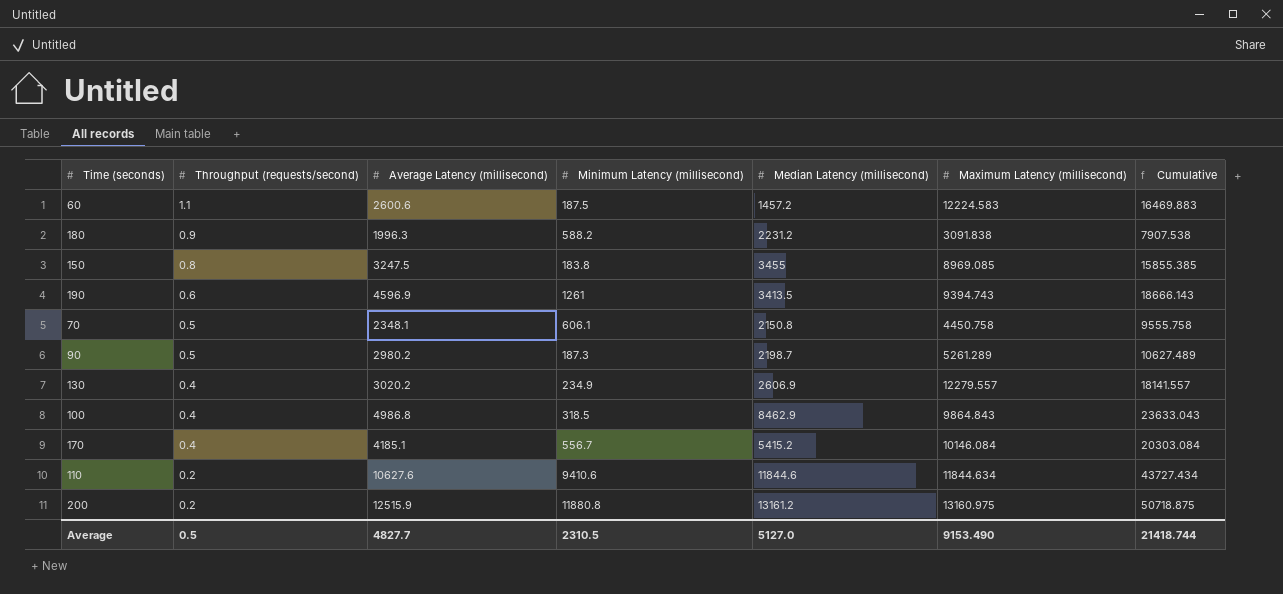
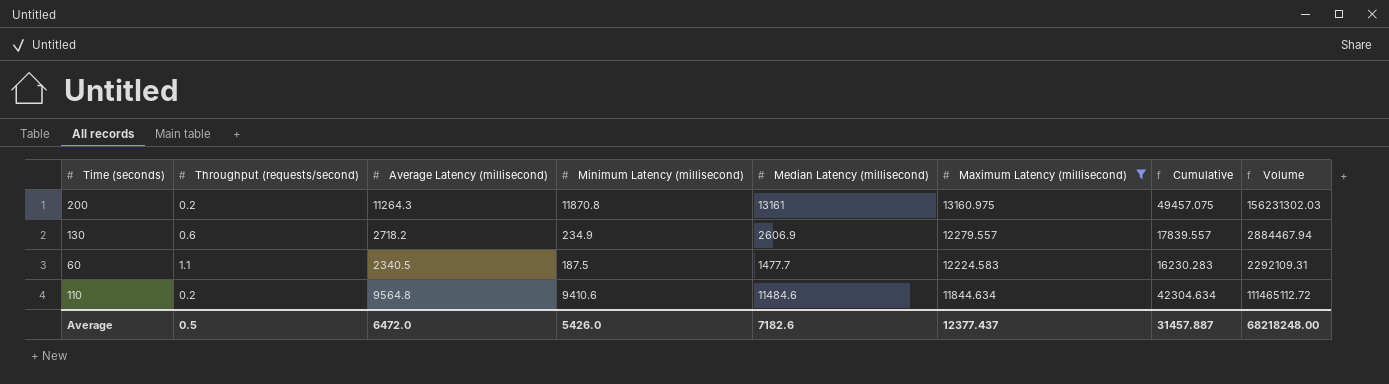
filter: none -> Maximum Latency (millisecond) >= 11844.634
row order: Throughput (requests/second) descending -> Maximum Latency (millisecond) descending
column Volume | formula: none -> [Minimum Latency (millisecond)] * [Maximum Latency (millisecond)]
200 | Average Latency (millisecond): 12515.9 -> 11264.3
200 | Minimum Latency (millisecond): 11880.8 -> 11870.8
200 | Median Latency (millisecond): 13161.2 -> 13161
200 | Cumulative: 50718.875 -> 49457.075
130 | Throughput (requests/second): 0.4 -> 0.6
130 | Average Latency (millisecond): 3020.2 -> 2718.2
130 | Cumulative: 18141.557 -> 17839.557
60 | Average Latency (millisecond): 2600.6 -> 2340.5
60 | Median Latency (millisecond): 1457.2 -> 1477.7
60 | Cumulative: 16469.883 -> 16230.283
110 | Average Latency (millisecond): 10627.6 -> 9564.8
110 | Median Latency (millisecond): 11844.6 -> 11484.6
110 | Cumulative: 43727.434 -> 42304.634
Average | Average Latency (millisecond): 4827.7 -> 6472.0
Average | Minimum Latency (millisecond): 2310.5 -> 5426.0
Average | Median Latency (millisecond): 5127.0 -> 7182.6
Average | Maximum Latency (millisecond): 9153.490 -> 12377.437
Average | Cumulative: 21418.744 -> 31457.887

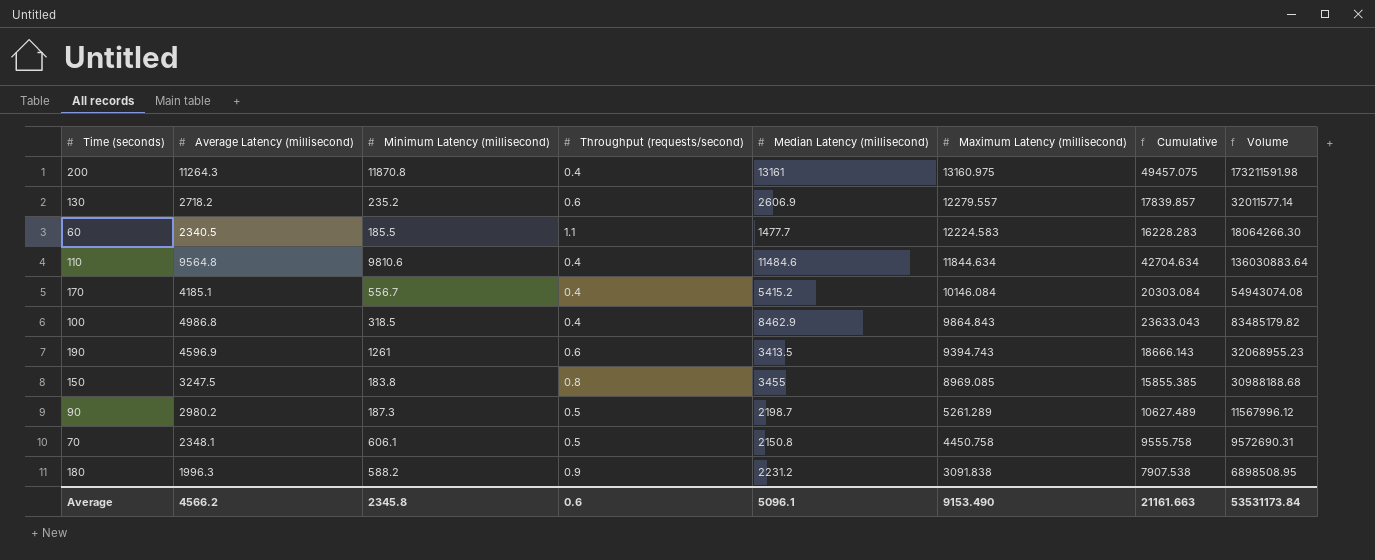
filter: Maximum Latency (millisecond) >= 11844.634 -> none
column Throughput (requests/second) | position: 2 -> 4
column Volume | formula: [Minimum Latency (millisecond)] * [Maximum Latency (millisecond)] -> [Median Latency (millisecond)] * [Maximum Latency (millisecond)]
200 | Throughput (requests/second): 0.2 -> 0.4
130 | Minimum Latency (millisecond): 234.9 -> 235.2
130 | Cumulative: 17839.557 -> 17839.857
60 | Minimum Latency (millisecond): 187.5 -> 185.5
60 | Cumulative: 16230.283 -> 16228.283
110 | Minimum Latency (millisecond): 9410.6 -> 9810.6
110 | Throughput (requests/second): 0.2 -> 0.4
110 | Cumulative: 42304.634 -> 42704.634
Average | Average Latency (millisecond): 6472.0 -> 4566.2
Average | Minimum Latency (millisecond): 5426.0 -> 2345.8
Average | Throughput (requests/second): 0.5 -> 0.6
Average | Median Latency (millisecond): 7182.6 -> 5096.1
Average | Maximum Latency (millisecond): 12377.437 -> 9153.490
Average | Cumulative: 31457.887 -> 21161.663
Average | Volume: 68218248.00 -> 53531173.84

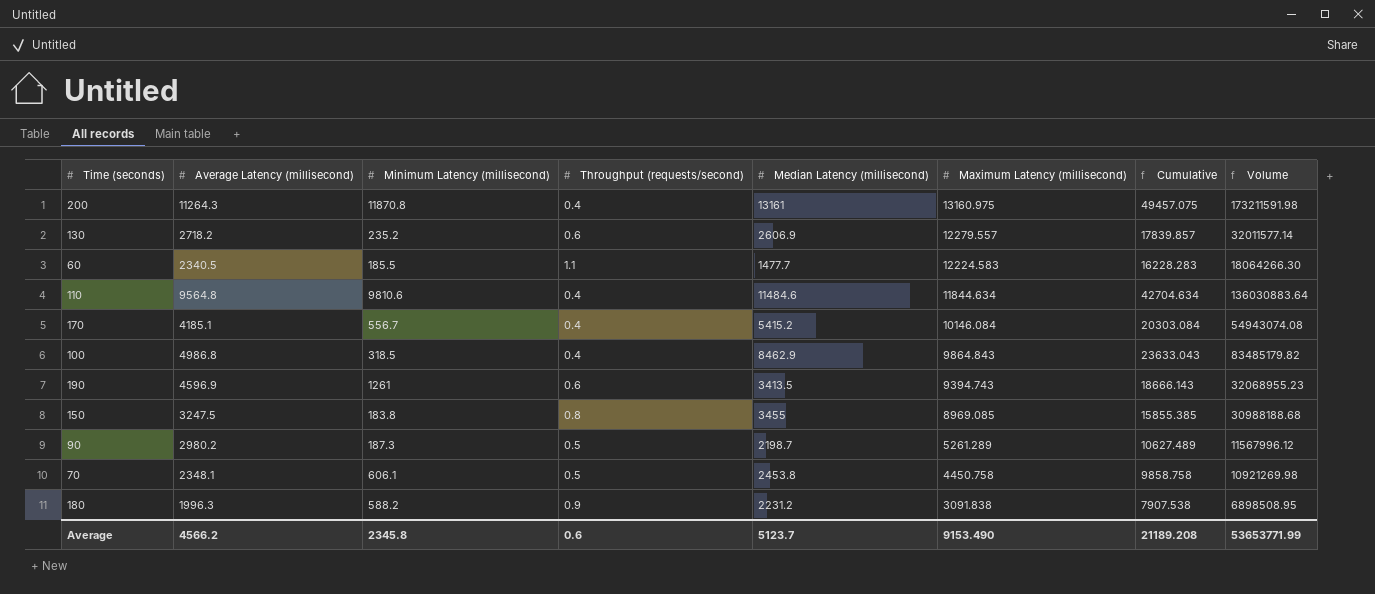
70 | Median Latency (millisecond): 2150.8 -> 2453.8
70 | Cumulative: 9555.758 -> 9858.758
70 | Volume: 9572690.31 -> 10921269.98
Average | Median Latency (millisecond): 5096.1 -> 5123.7
Average | Cumulative: 21161.663 -> 21189.208
Average | Volume: 53531173.84 -> 53653771.99

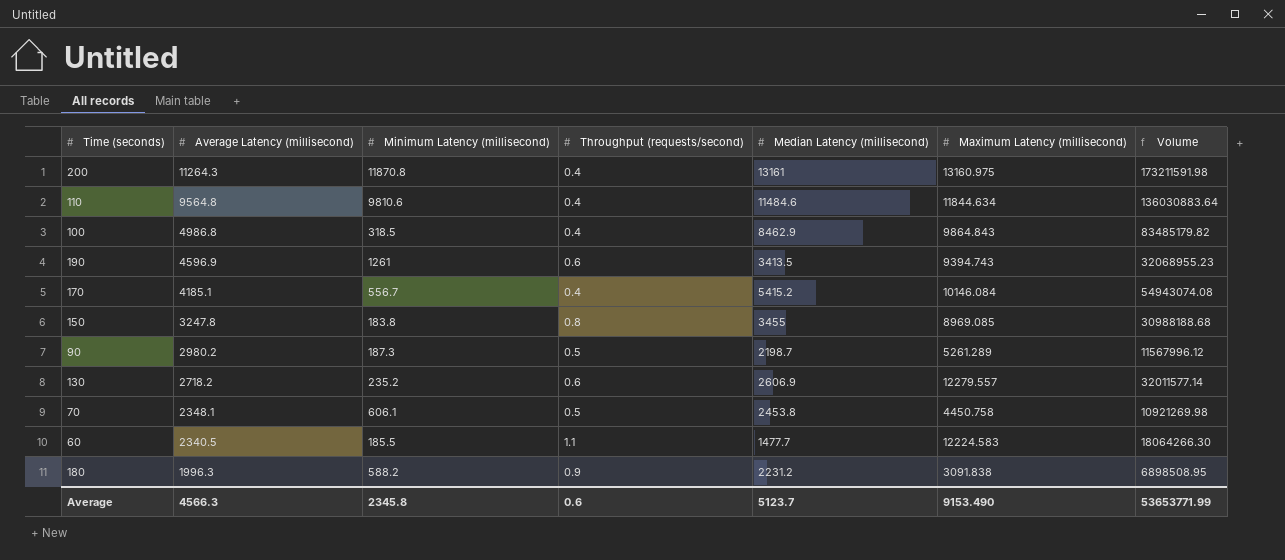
row order: Maximum Latency (millisecond) descending -> Average Latency (millisecond) descending
column Cumulative | formula: [Average Latency (millisecond)] + [Minimum Latency (millisecond)] + [Median Latency (millisecond)] + [Maximum Latency (millisecond)] -> none
150 | Average Latency (millisecond): 3247.5 -> 3247.8
Average | Average Latency (millisecond): 4566.2 -> 4566.3

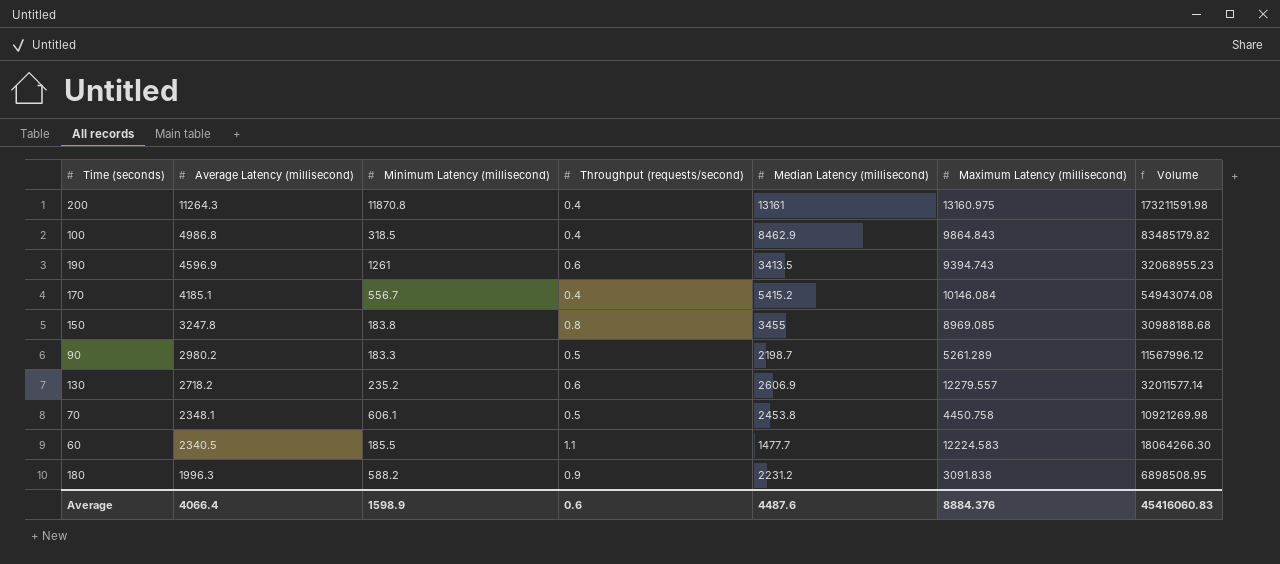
row 110: 9564.8 | 9810.6 | 0.4 | 11484.6 | 11844.634 | 136030883.64 -> none
90 | Minimum Latency (millisecond): 187.3 -> 183.3
Average | Average Latency (millisecond): 4566.3 -> 4066.4
Average | Minimum Latency (millisecond): 2345.8 -> 1598.9
Average | Median Latency (millisecond): 5123.7 -> 4487.6
Average | Maximum Latency (millisecond): 9153.490 -> 8884.376
Average | Volume: 53653771.99 -> 45416060.83

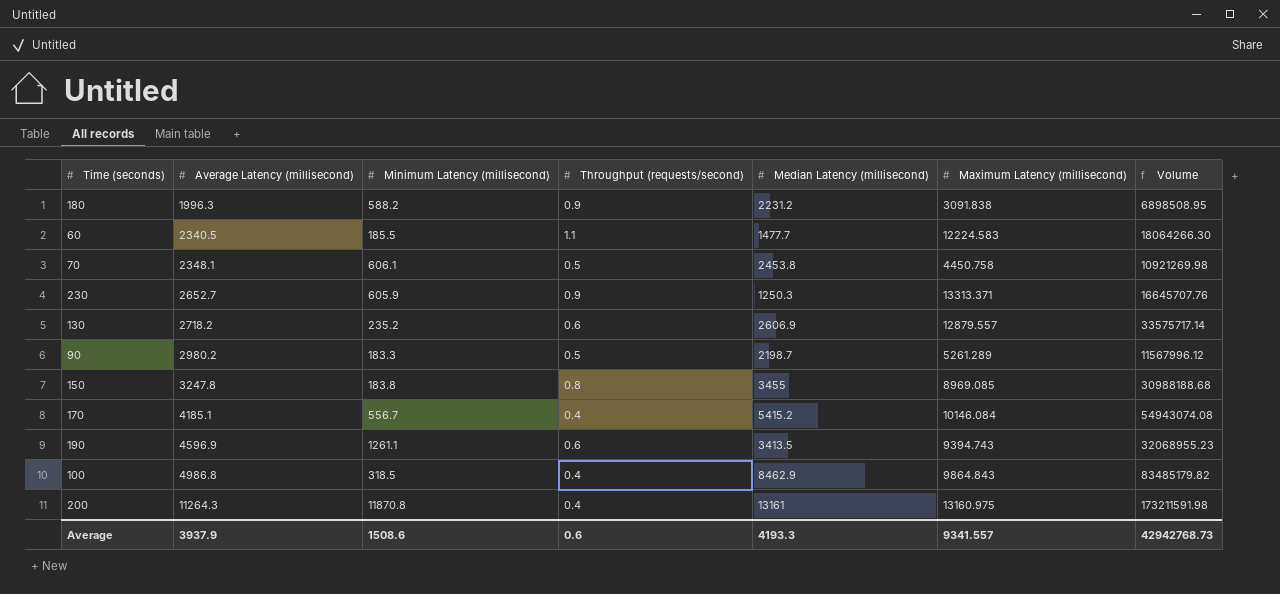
row order: Average Latency (millisecond) descending -> Average Latency (millisecond) ascending
row 230: none -> 2652.7 | 605.9 | 0.9 | 1250.3 | 13313.371 | 16645707.76
130 | Maximum Latency (millisecond): 12279.557 -> 12879.557
130 | Volume: 32011577.14 -> 33575717.14
190 | Minimum Latency (millisecond): 1261 -> 1261.1
Average | Average Latency (millisecond): 4066.4 -> 3937.9
Average | Minimum Latency (millisecond): 1598.9 -> 1508.6
Average | Median Latency (millisecond): 4487.6 -> 4193.3
Average | Maximum Latency (millisecond): 8884.376 -> 9341.557
Average | Volume: 45416060.83 -> 42942768.73

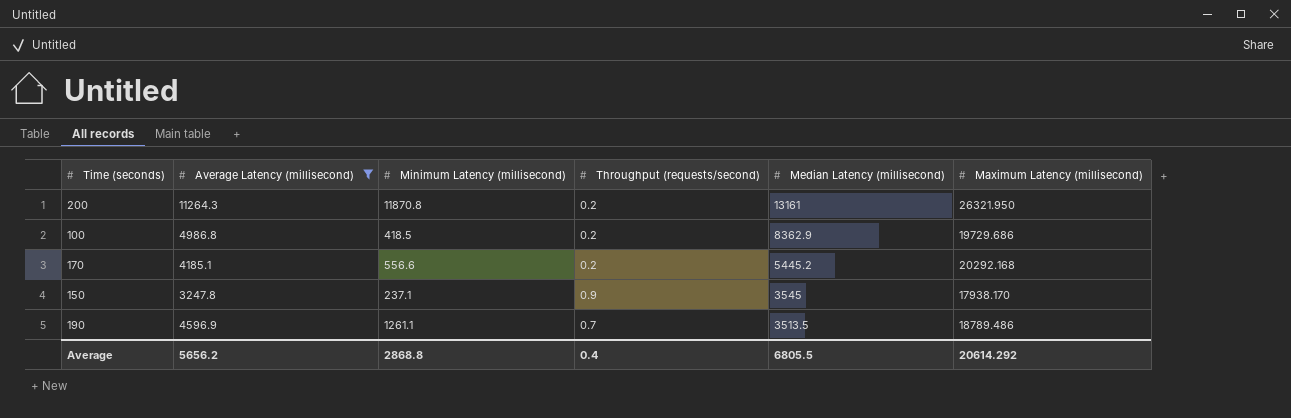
filter: none -> Average Latency (millisecond) >= 3247.8
row order: Average Latency (millisecond) ascending -> Median Latency (millisecond) descending
column Volume | formula: [Median Latency (millisecond)] * [Maximum Latency (millisecond)] -> none
200 | Throughput (requests/second): 0.4 -> 0.2
200 | Maximum Latency (millisecond): 13160.975 -> 26321.950
100 | Minimum Latency (millisecond): 318.5 -> 418.5
100 | Throughput (requests/second): 0.4 -> 0.2
100 | Median Latency (millisecond): 8462.9 -> 8362.9
100 | Maximum Latency (millisecond): 9864.843 -> 19729.686
170 | Minimum Latency (millisecond): 556.7 -> 556.6
170 | Throughput (requests/second): 0.4 -> 0.2
170 | Median Latency (millisecond): 5415.2 -> 5445.2
170 | Maximum Latency (millisecond): 10146.084 -> 20292.168
150 | Minimum Latency (millisecond): 183.8 -> 237.1
150 | Throughput (requests/second): 0.8 -> 0.9
150 | Median Latency (millisecond): 3455 -> 3545
150 | Maximum Latency (millisecond): 8969.085 -> 17938.170
190 | Throughput (requests/second): 0.6 -> 0.7
190 | Median Latency (millisecond): 3413.5 -> 3513.5
190 | Maximum Latency (millisecond): 9394.743 -> 18789.486
Average | Average Latency (millisecond): 3937.9 -> 5656.2
Average | Minimum Latency (millisecond): 1508.6 -> 2868.8
Average | Throughput (requests/second): 0.6 -> 0.4
Average | Median Latency (millisecond): 4193.3 -> 6805.5
Average | Maximum Latency (millisecond): 9341.557 -> 20614.292

